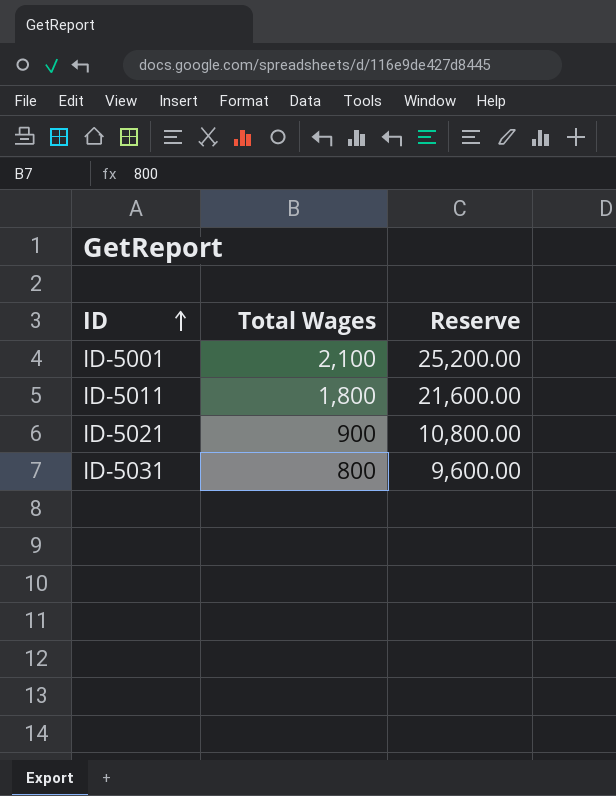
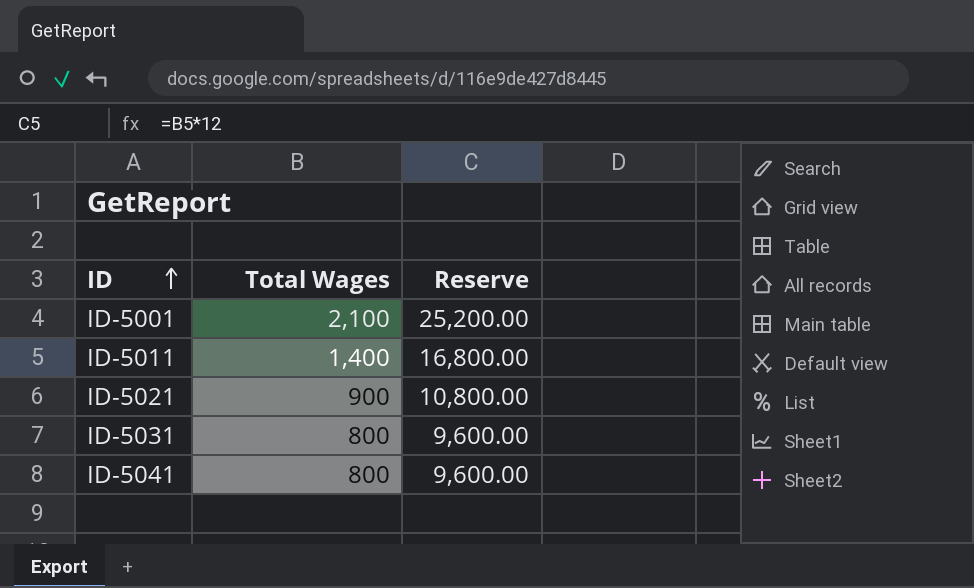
ID-5011 | Total Wages: 1,800 -> 1,400
ID-5011 | Reserve: 21,600.00 -> 16,800.00
row ID-5041: none -> 800 | 9,600.00

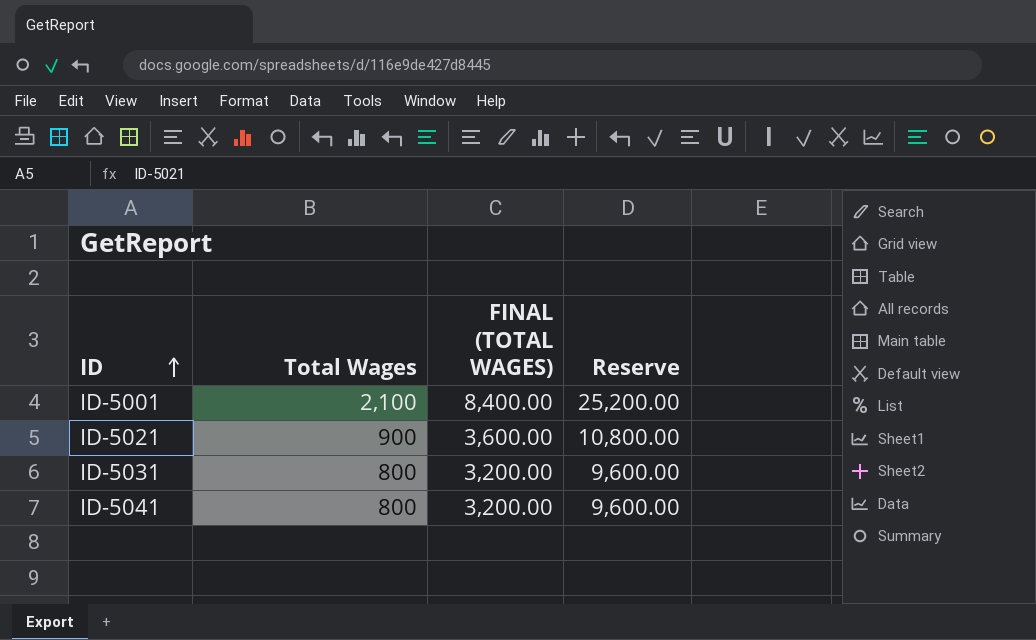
column FINAL (TOTAL WAGES) | formula: none -> [Total Wages] * 4
row ID-5011: 1,400 | 16,800.00 -> none

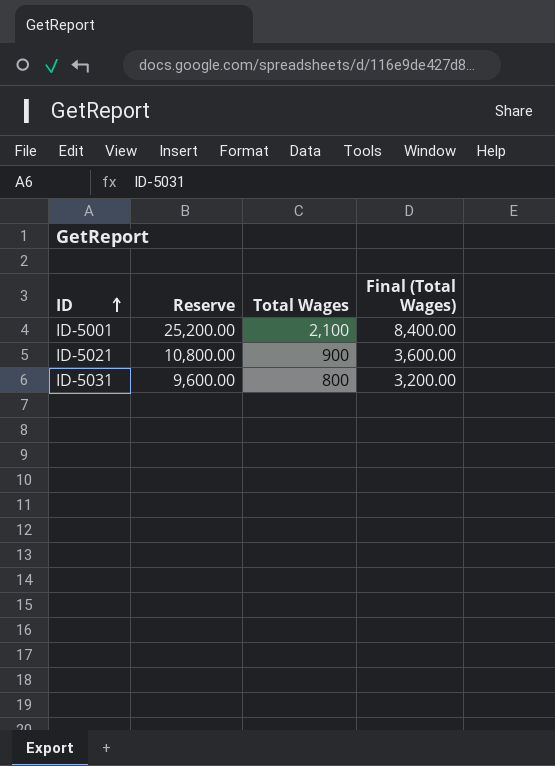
column Reserve | position: 4 -> 2
column name: FINAL (TOTAL WAGES) -> Final (Total Wages)
row ID-5041: 800 | 3,200.00 | 9,600.00 -> none

